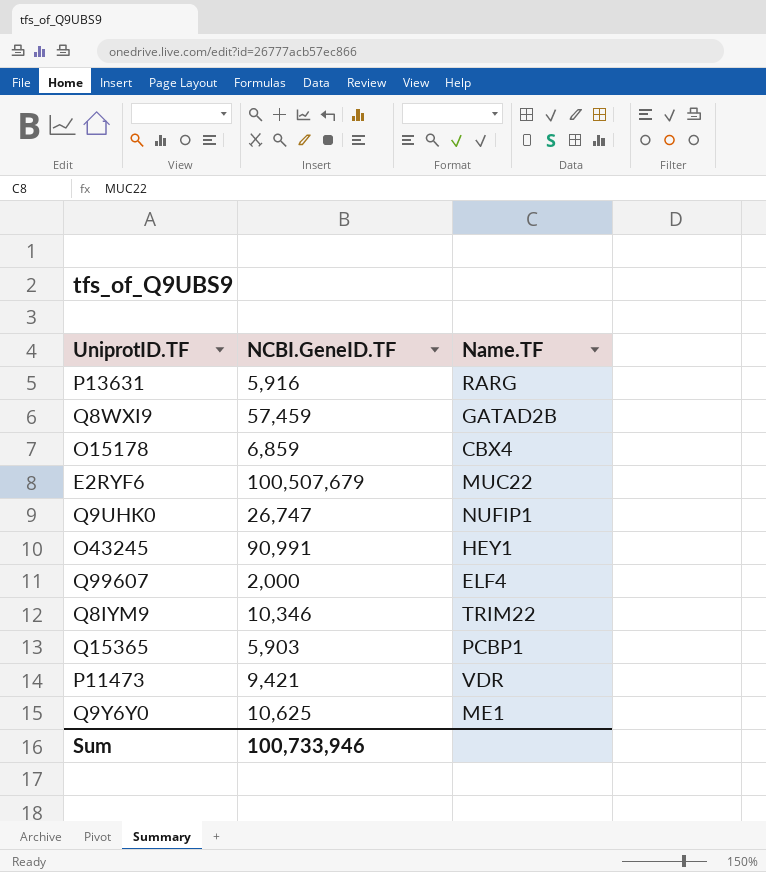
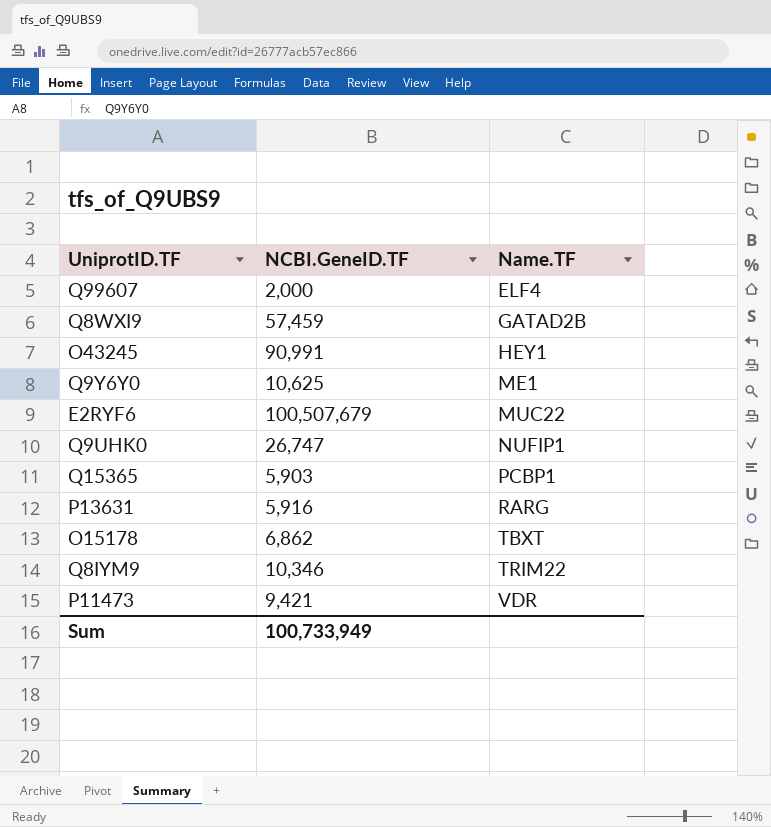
row order: none -> Name.TF ascending
O15178 | NCBI.GeneID.TF: 6,859 -> 6,862
O15178 | Name.TF: CBX4 -> TBXT
Sum | NCBI.GeneID.TF: 100,733,946 -> 100,733,949

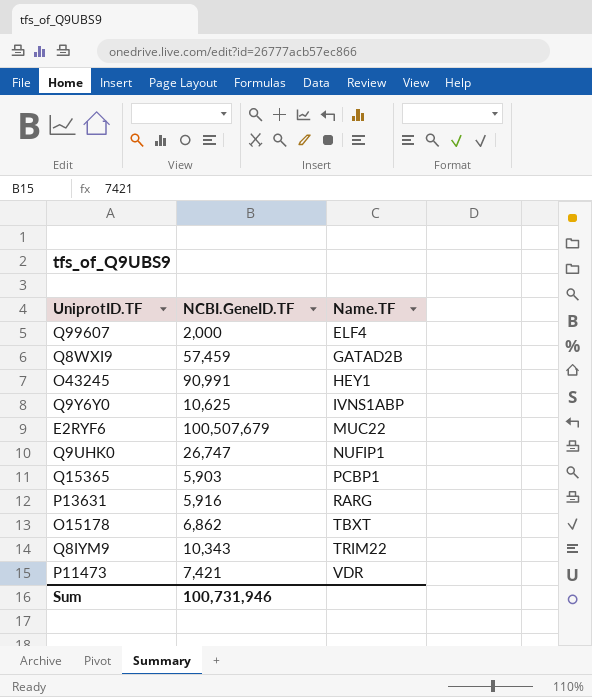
Q9Y6Y0 | Name.TF: ME1 -> IVNS1ABP
Q8IYM9 | NCBI.GeneID.TF: 10,346 -> 10,343
P11473 | NCBI.GeneID.TF: 9,421 -> 7,421
Sum | NCBI.GeneID.TF: 100,733,949 -> 100,731,946

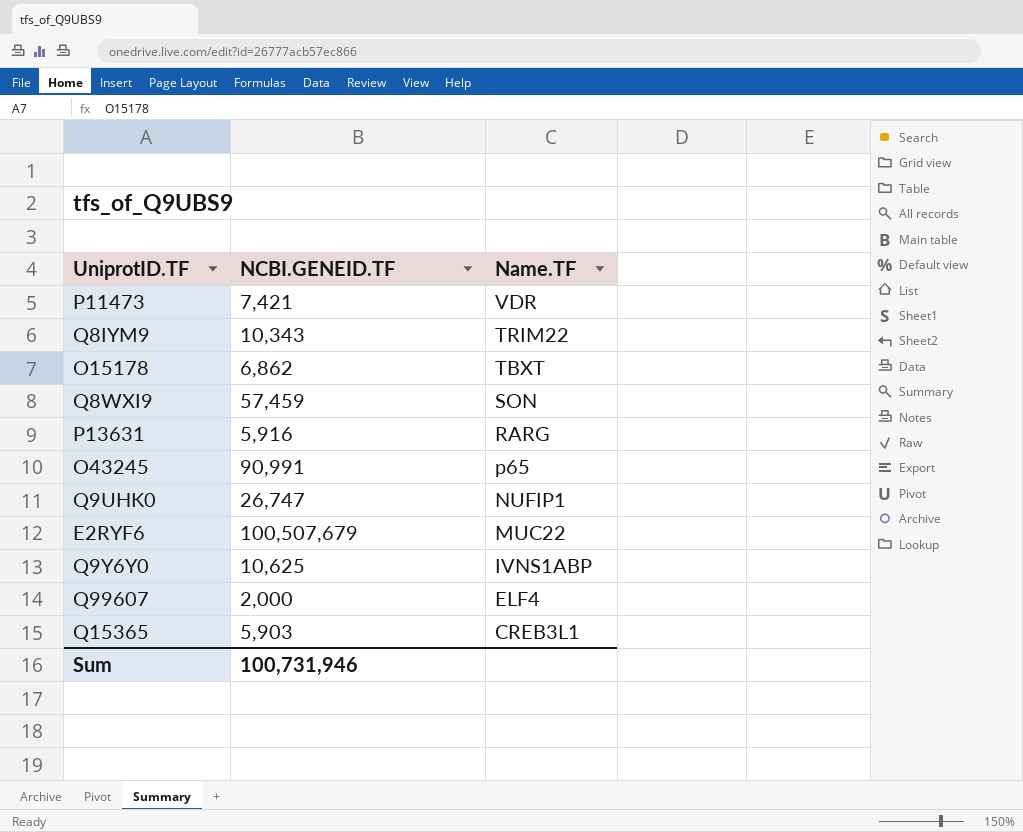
row order: Name.TF ascending -> Name.TF descending
column name: NCBI.GeneID.TF -> NCBI.GENEID.TF
Q8WXI9 | Name.TF: GATAD2B -> SON
O43245 | Name.TF: HEY1 -> p65
Q15365 | Name.TF: PCBP1 -> CREB3L1

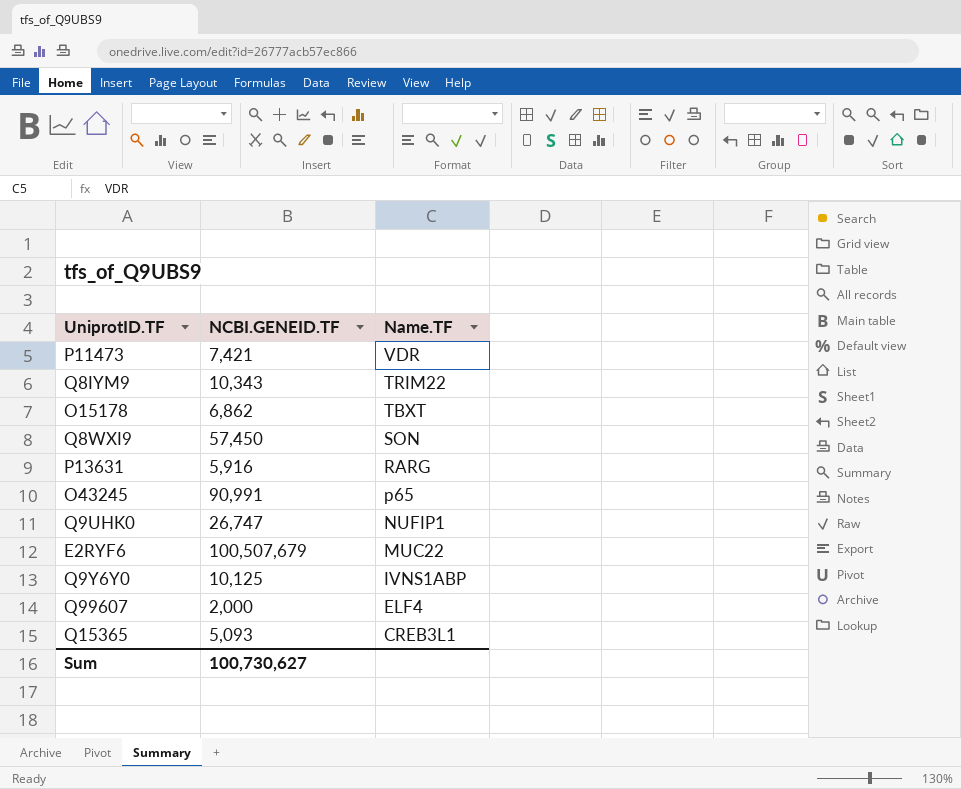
Q8WXI9 | NCBI.GENEID.TF: 57,459 -> 57,450
Q9Y6Y0 | NCBI.GENEID.TF: 10,625 -> 10,125
Q15365 | NCBI.GENEID.TF: 5,903 -> 5,093
Sum | NCBI.GENEID.TF: 100,731,946 -> 100,730,627

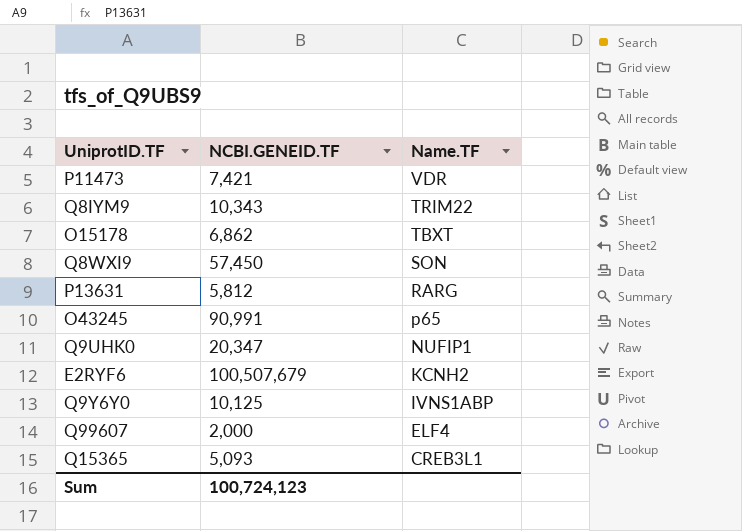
P13631 | NCBI.GENEID.TF: 5,916 -> 5,812
Q9UHK0 | NCBI.GENEID.TF: 26,747 -> 20,347
E2RYF6 | Name.TF: MUC22 -> KCNH2
Sum | NCBI.GENEID.TF: 100,730,627 -> 100,724,123

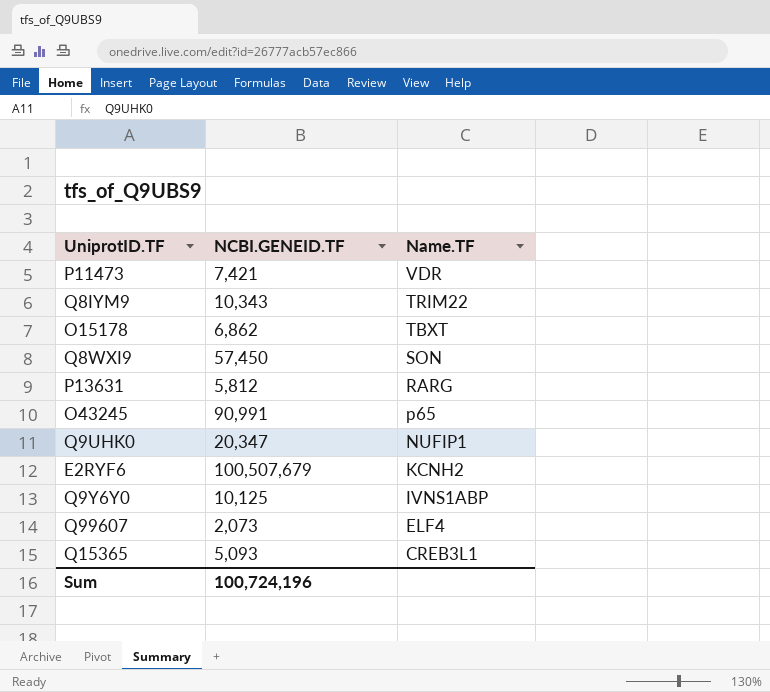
Q99607 | NCBI.GENEID.TF: 2,000 -> 2,073
Sum | NCBI.GENEID.TF: 100,724,123 -> 100,724,196

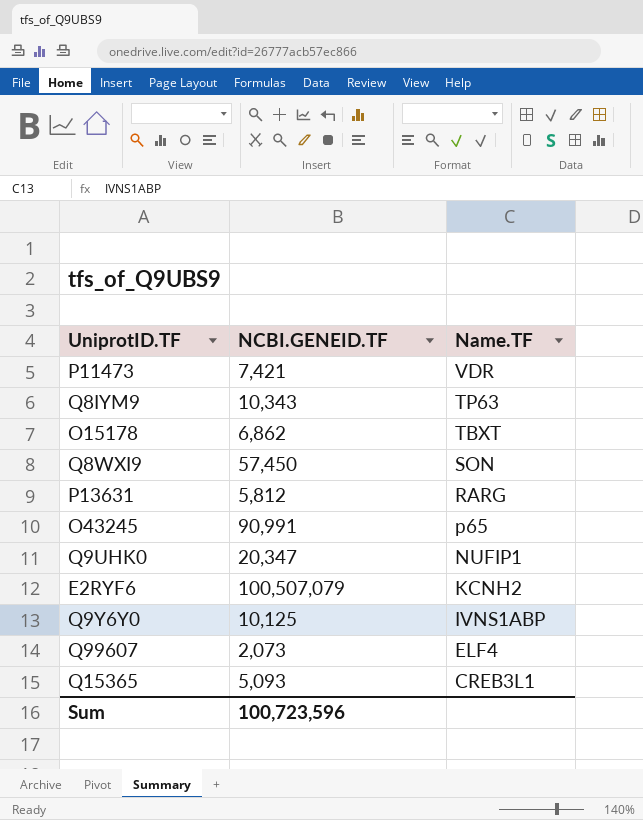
Q8IYM9 | Name.TF: TRIM22 -> TP63
E2RYF6 | NCBI.GENEID.TF: 100,507,679 -> 100,507,079
Sum | NCBI.GENEID.TF: 100,724,196 -> 100,723,596

